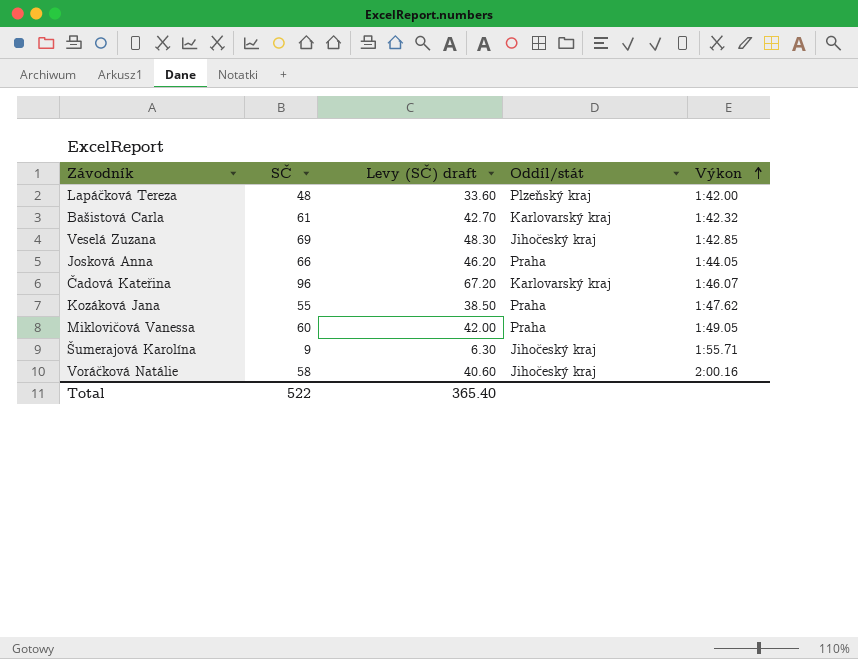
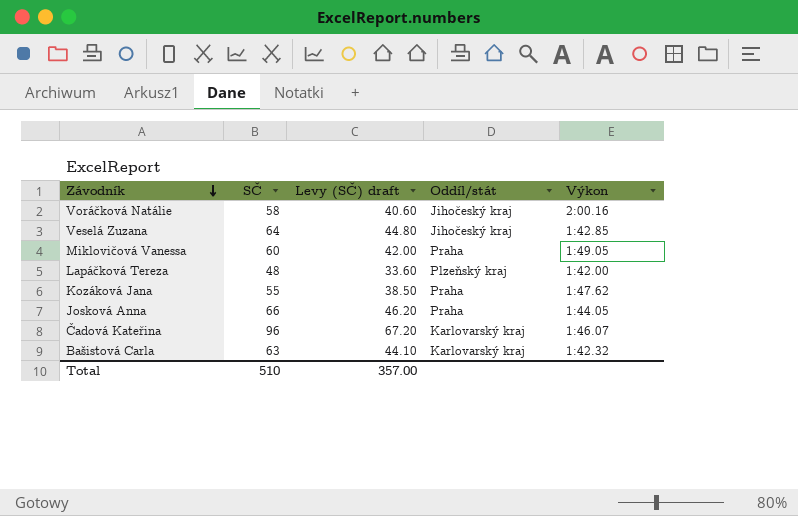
row order: Výkon ascending -> Závodník descending
row Šumerajová Karolína: 9 | 6.30 | Jihočeský kraj | 1:55.71 -> none
Veselá Zuzana | SČ: 69 -> 64
Veselá Zuzana | Levy (SČ) draft: 48.30 -> 44.80
Bašistová Carla | SČ: 61 -> 63
Bašistová Carla | Levy (SČ) draft: 42.70 -> 44.10
Total | SČ: 522 -> 510
Total | Levy (SČ) draft: 365.40 -> 357.00

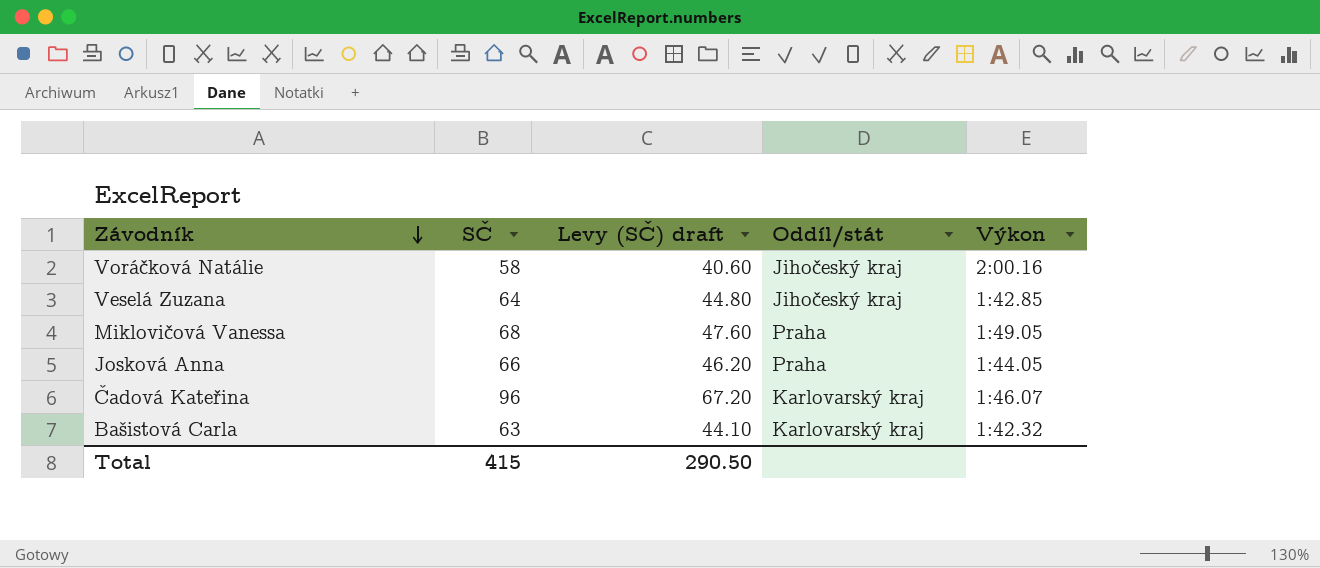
row Lapáčková Tereza: 48 | 33.60 | Plzeňský kraj | 1:42.00 -> none
row Kozáková Jana: 55 | 38.50 | Praha | 1:47.62 -> none
Miklovičová Vanessa | SČ: 60 -> 68
Miklovičová Vanessa | Levy (SČ) draft: 42.00 -> 47.60
Total | SČ: 510 -> 415
Total | Levy (SČ) draft: 357.00 -> 290.50

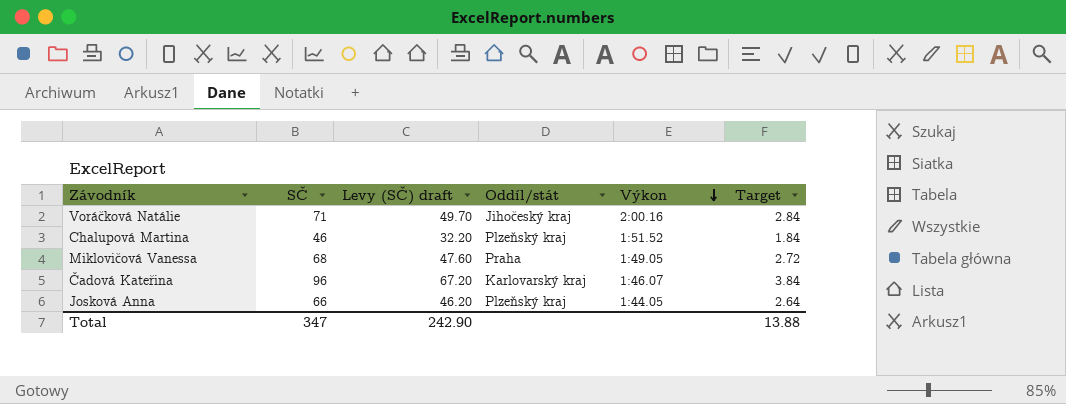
row order: Závodník descending -> Výkon descending
column Target | formula: none -> [SČ] * 0.04
row Veselá Zuzana: 64 | 44.80 | Jihočeský kraj | 1:42.85 -> none
row Bašistová Carla: 63 | 44.10 | Karlovarský kraj | 1:42.32 -> none
Voráčková Natálie | SČ: 58 -> 71
Voráčková Natálie | Levy (SČ) draft: 40.60 -> 49.70
row Chalupová Martina: none -> 46 | 32.20 | Plzeňský kraj | 1:51.52 | 1.84
Josková Anna | Oddíl/stát: Praha -> Plzeňský kraj
Total | SČ: 415 -> 347
Total | Levy (SČ) draft: 290.50 -> 242.90

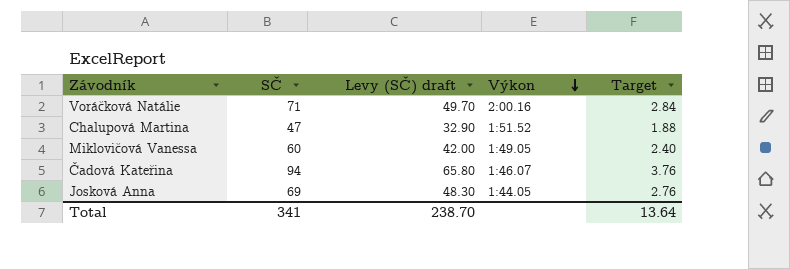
column Oddíl/stát | position: 4 -> none
Chalupová Martina | SČ: 46 -> 47
Chalupová Martina | Levy (SČ) draft: 32.20 -> 32.90
Chalupová Martina | Target: 1.84 -> 1.88
Miklovičová Vanessa | SČ: 68 -> 60
Miklovičová Vanessa | Levy (SČ) draft: 47.60 -> 42.00
Miklovičová Vanessa | Target: 2.72 -> 2.40
Čadová Kateřina | SČ: 96 -> 94
Čadová Kateřina | Levy (SČ) draft: 67.20 -> 65.80
Čadová Kateřina | Target: 3.84 -> 3.76
Josková Anna | SČ: 66 -> 69
Josková Anna | Levy (SČ) draft: 46.20 -> 48.30
Josková Anna | Target: 2.64 -> 2.76
Total | SČ: 347 -> 341
Total | Levy (SČ) draft: 242.90 -> 238.70
Total | Target: 13.88 -> 13.64

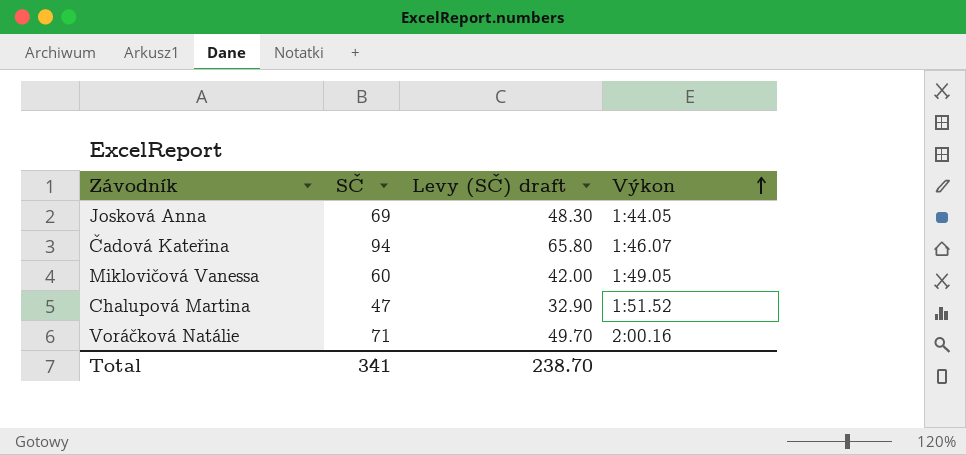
row order: Výkon descending -> Výkon ascending
column Target | formula: [SČ] * 0.04 -> none

